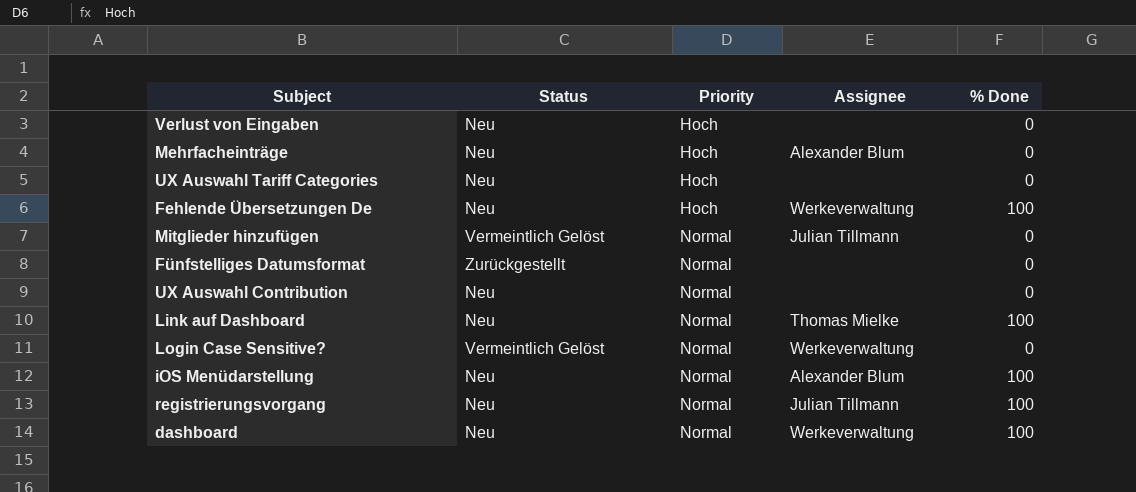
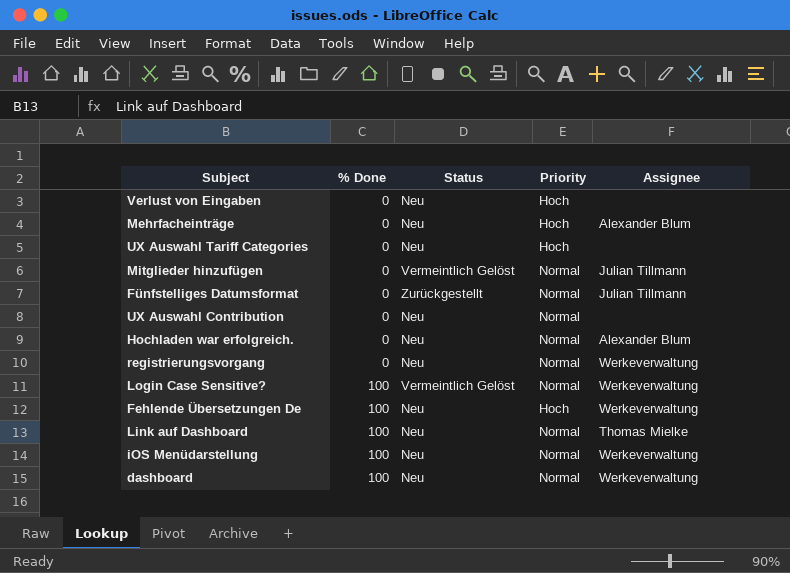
row order: Priority ascending -> % Done ascending
column % Done | position: 5 -> 2
Fünfstelliges Datumsformat | Assignee: none -> Julian Tillmann
row Hochladen war erfolgreich.: none -> 0 | Neu | Normal | Alexander Blum
registrierungsvorgang | % Done: 100 -> 0
registrierungsvorgang | Assignee: Julian Tillmann -> Werkeverwaltung
Login Case Sensitive? | % Done: 0 -> 100
iOS Menüdarstellung | Assignee: Alexander Blum -> Werkeverwaltung

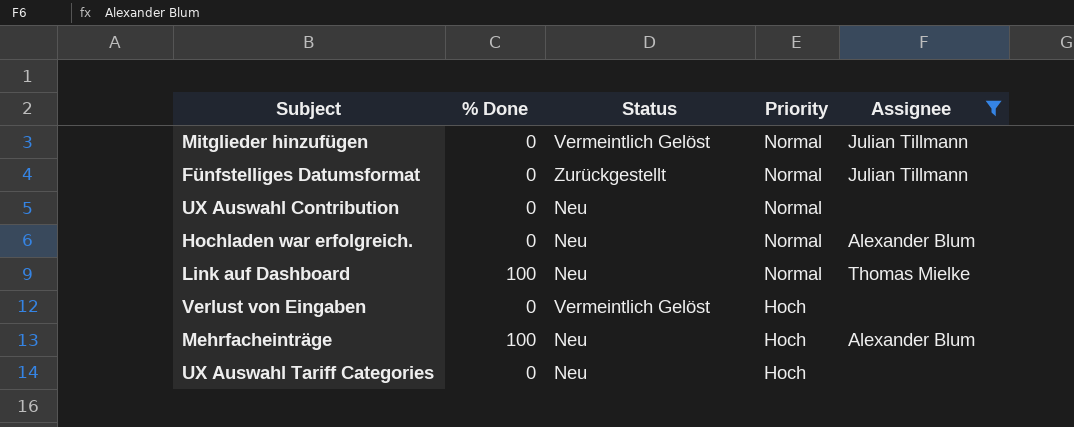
filter: none -> Assignee != Werkeverwaltung
row order: % Done ascending -> Priority descending
Verlust von Eingaben | Status: Neu -> Vermeintlich Gelöst
Mehrfacheinträge | % Done: 0 -> 100

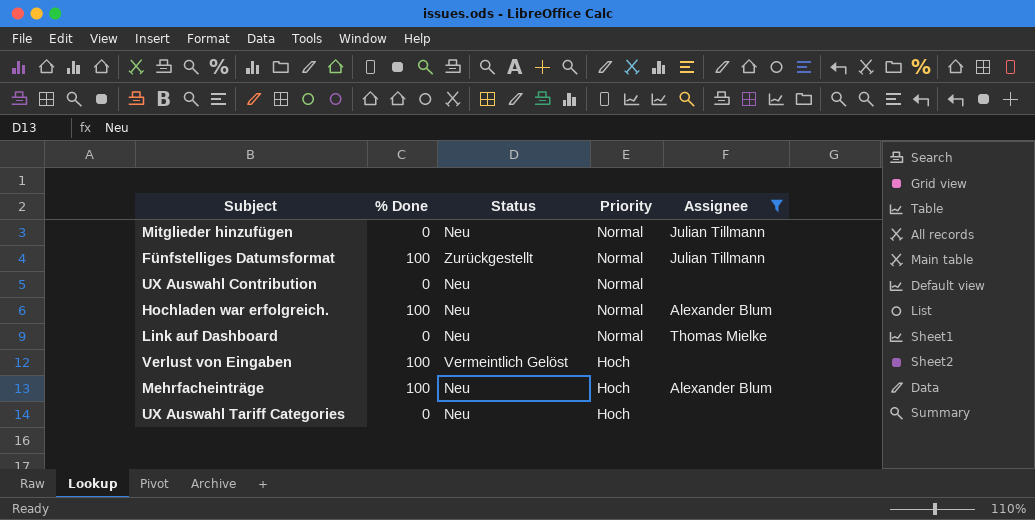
Mitglieder hinzufügen | Status: Vermeintlich Gelöst -> Neu
Fünfstelliges Datumsformat | % Done: 0 -> 100
Hochladen war erfolgreich. | % Done: 0 -> 100
Link auf Dashboard | % Done: 100 -> 0
Verlust von Eingaben | % Done: 0 -> 100

